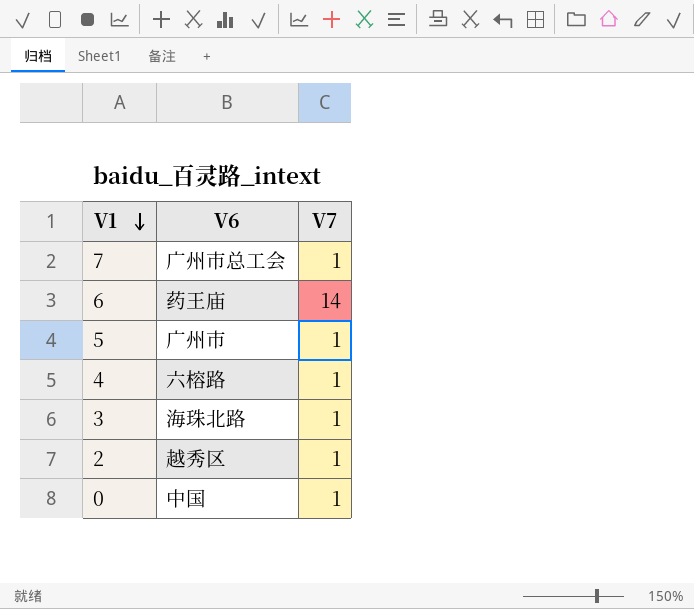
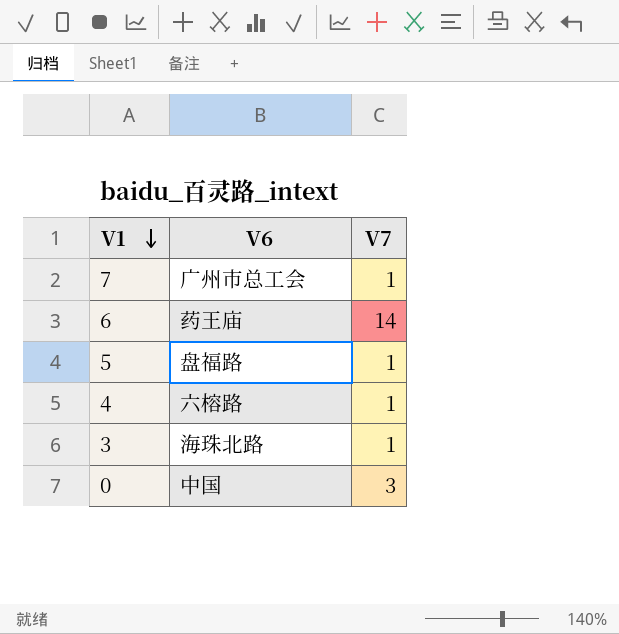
row 2: 越秀区 | 1 -> none
5 | V6: 广州市 -> 盘福路
0 | V7: 1 -> 3

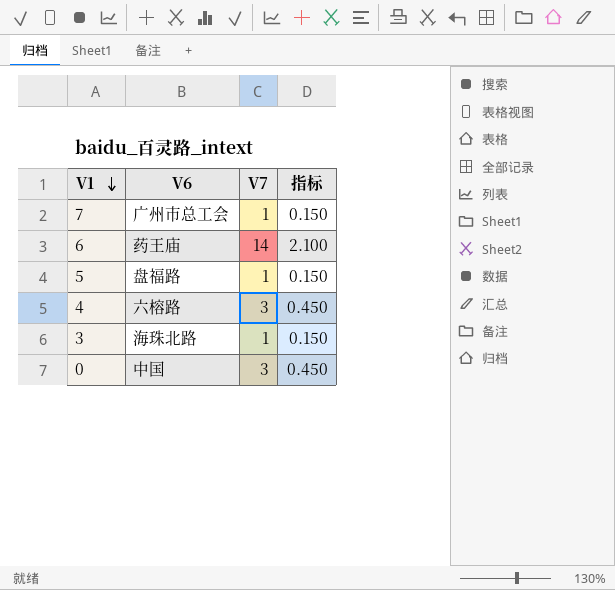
column 指标 | formula: none -> [V7] * 0.15
4 | V7: 1 -> 3

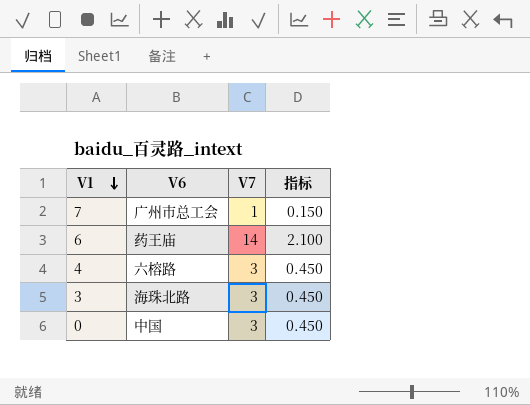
row 5: 盘福路 | 1 | 0.150 -> none
3 | V7: 1 -> 3
3 | 指标: 0.150 -> 0.450

